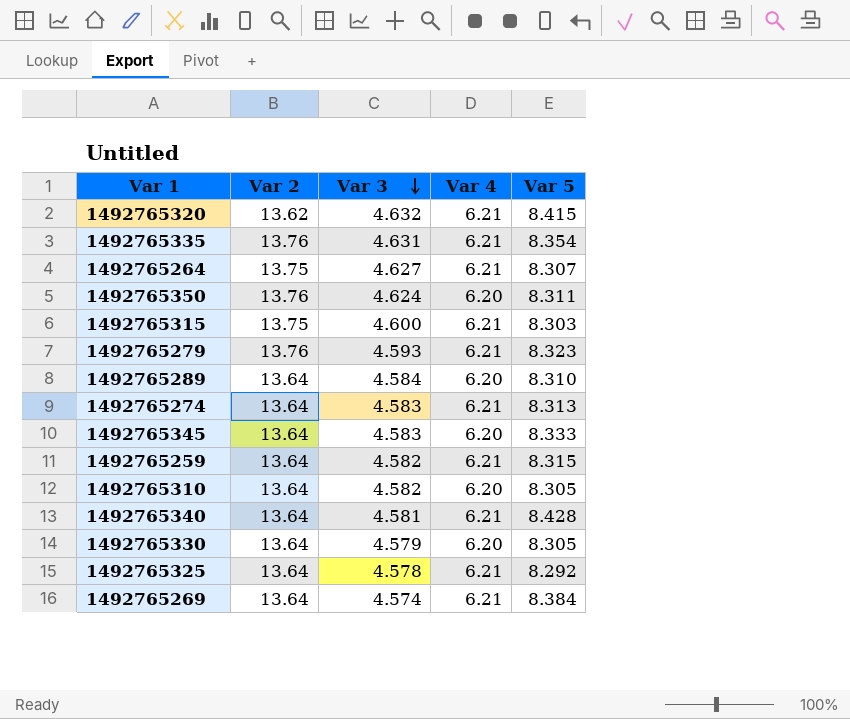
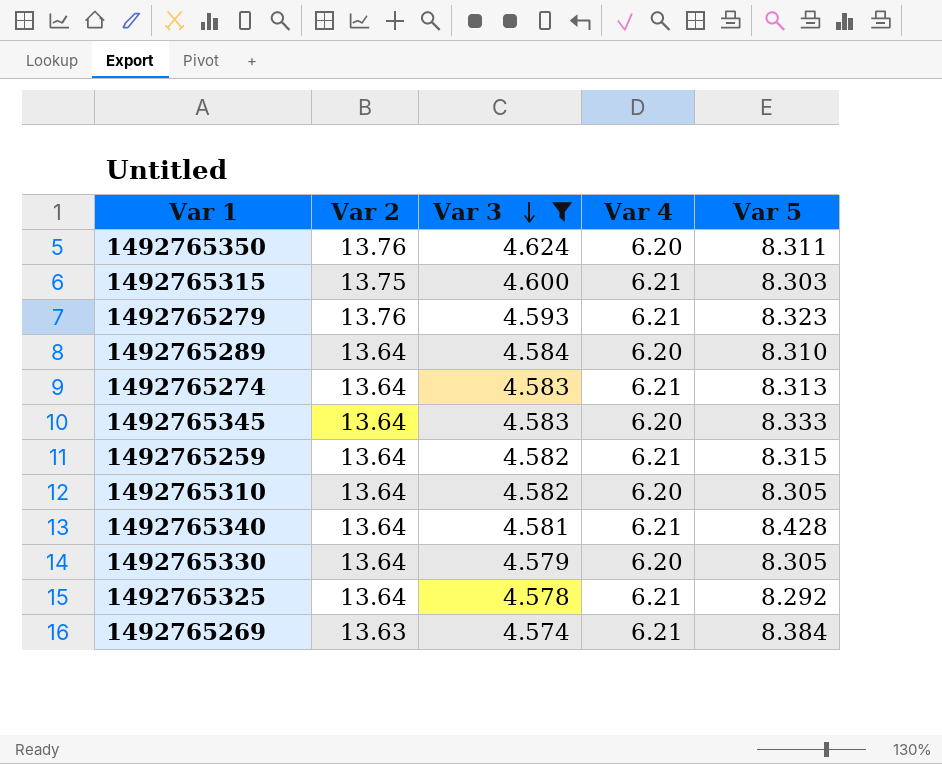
filter: none -> Var 3 <= 4.624
1492765269 | Var 2: 13.64 -> 13.63

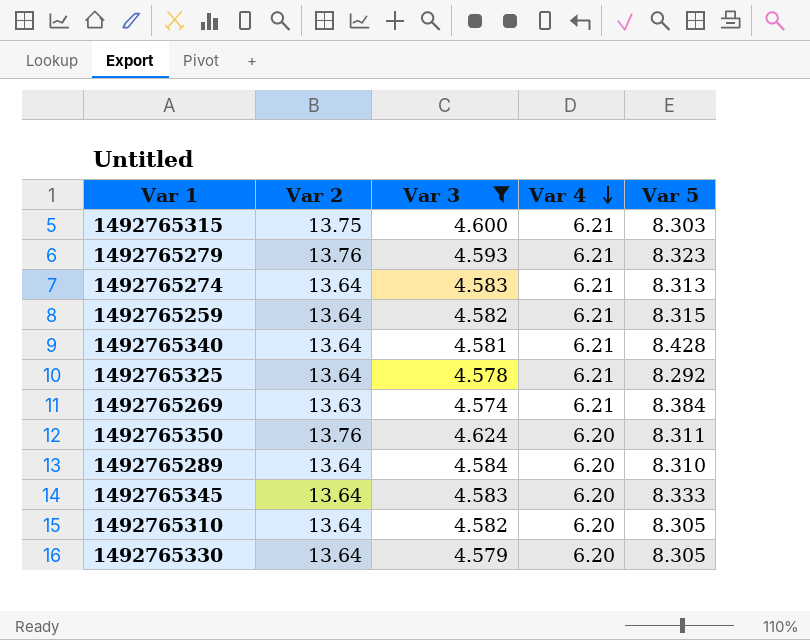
row order: Var 3 descending -> Var 4 descending

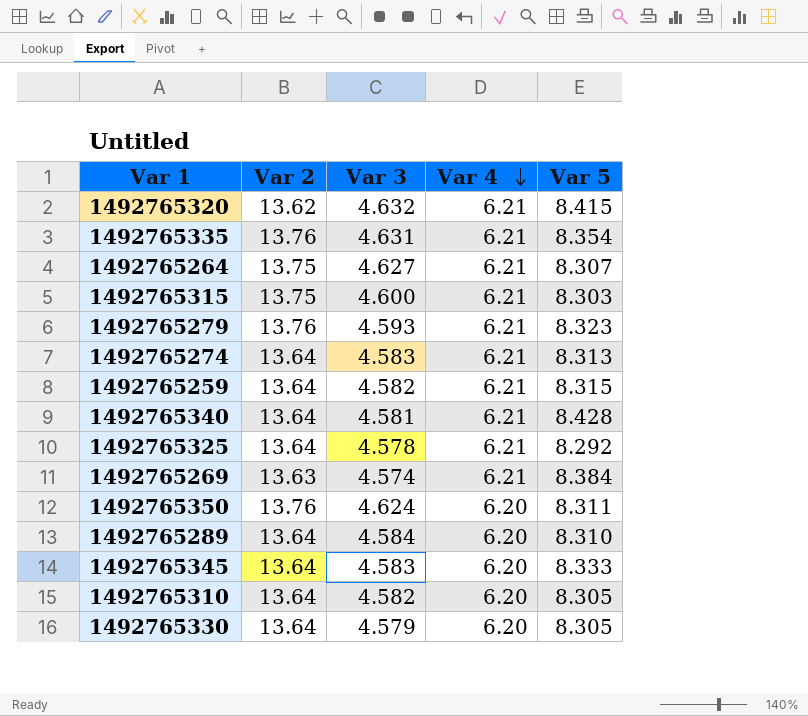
filter: Var 3 <= 4.624 -> none

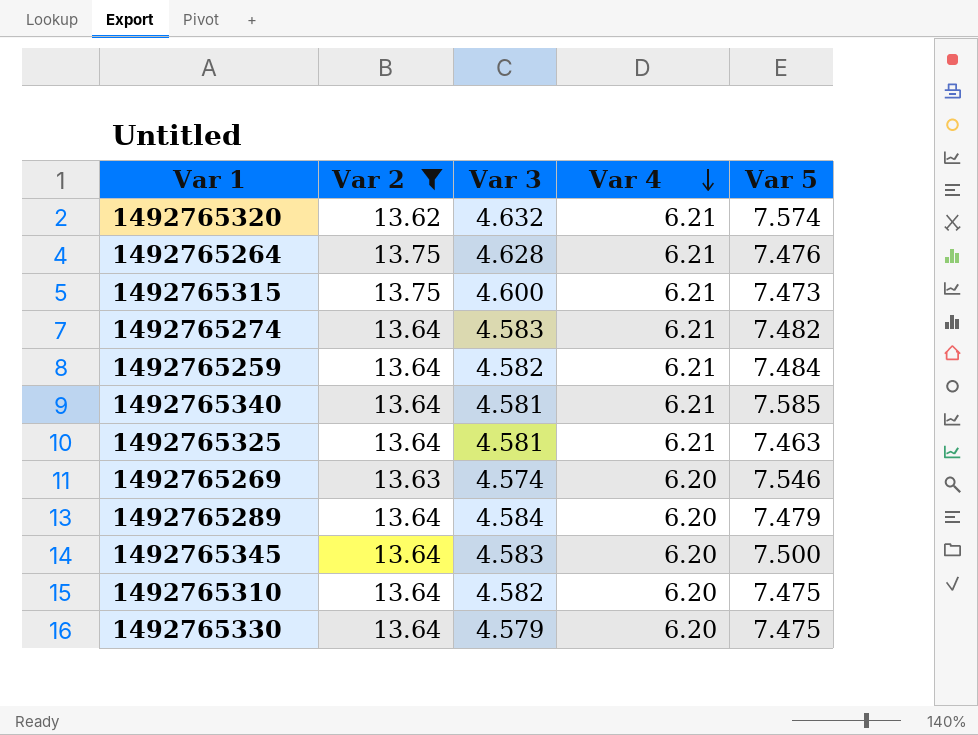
filter: none -> Var 2 != 13.76
1492765320 | Var 5: 8.415 -> 7.574
1492765264 | Var 3: 4.627 -> 4.628
1492765264 | Var 5: 8.307 -> 7.476
1492765315 | Var 5: 8.303 -> 7.473
1492765274 | Var 5: 8.313 -> 7.482
1492765259 | Var 5: 8.315 -> 7.484
1492765340 | Var 5: 8.428 -> 7.585
1492765325 | Var 3: 4.578 -> 4.581
1492765325 | Var 5: 8.292 -> 7.463
1492765269 | Var 4: 6.21 -> 6.20
1492765269 | Var 5: 8.384 -> 7.546
1492765289 | Var 5: 8.310 -> 7.479
1492765345 | Var 5: 8.333 -> 7.500
1492765310 | Var 5: 8.305 -> 7.475
1492765330 | Var 5: 8.305 -> 7.475

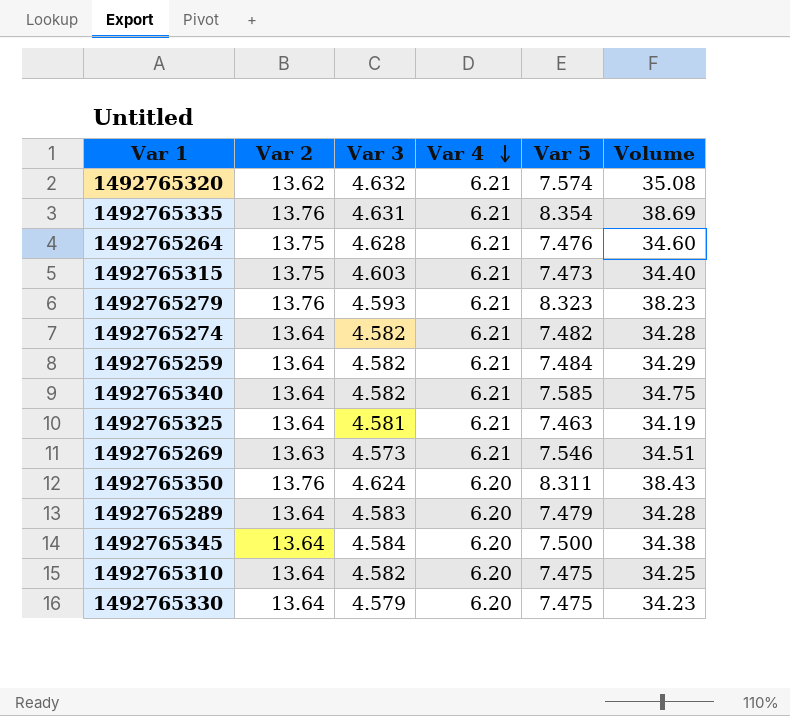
filter: Var 2 != 13.76 -> none
column Volume | formula: none -> [Var 3] * [Var 5]
1492765315 | Var 3: 4.600 -> 4.603
1492765274 | Var 3: 4.583 -> 4.582
1492765340 | Var 3: 4.581 -> 4.582
1492765269 | Var 3: 4.574 -> 4.573
1492765269 | Var 4: 6.20 -> 6.21
1492765289 | Var 3: 4.584 -> 4.583
1492765345 | Var 3: 4.583 -> 4.584

